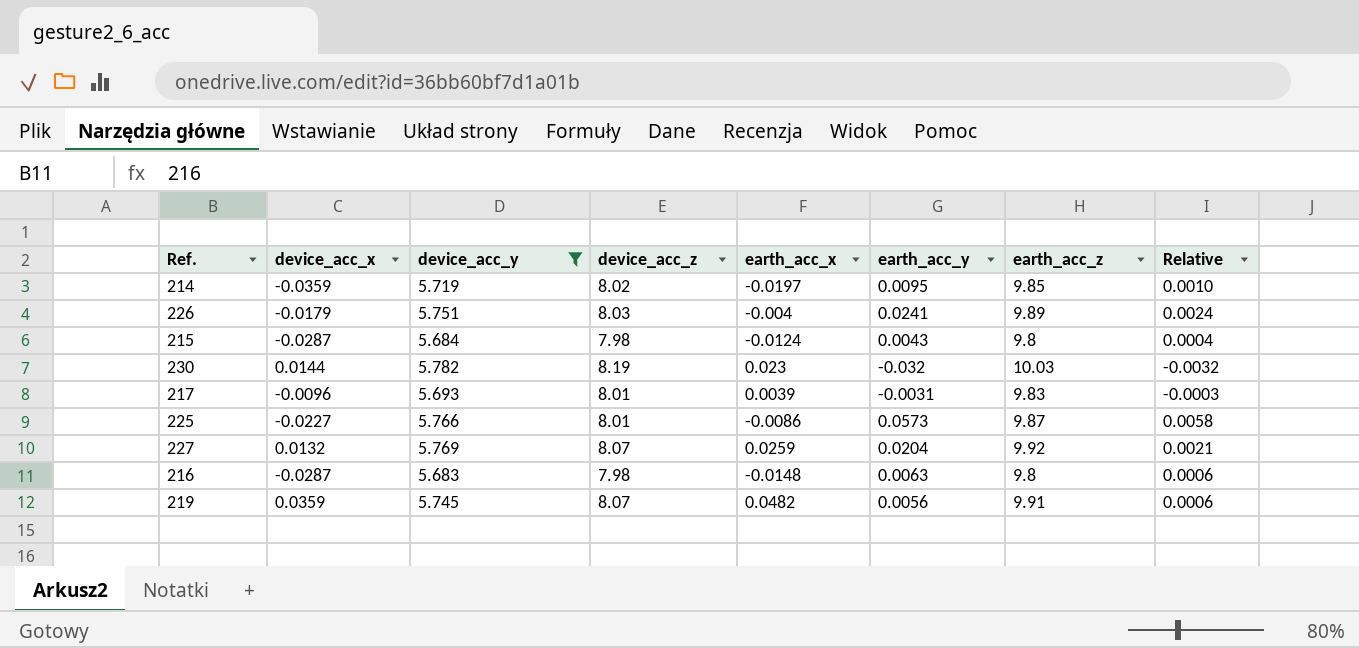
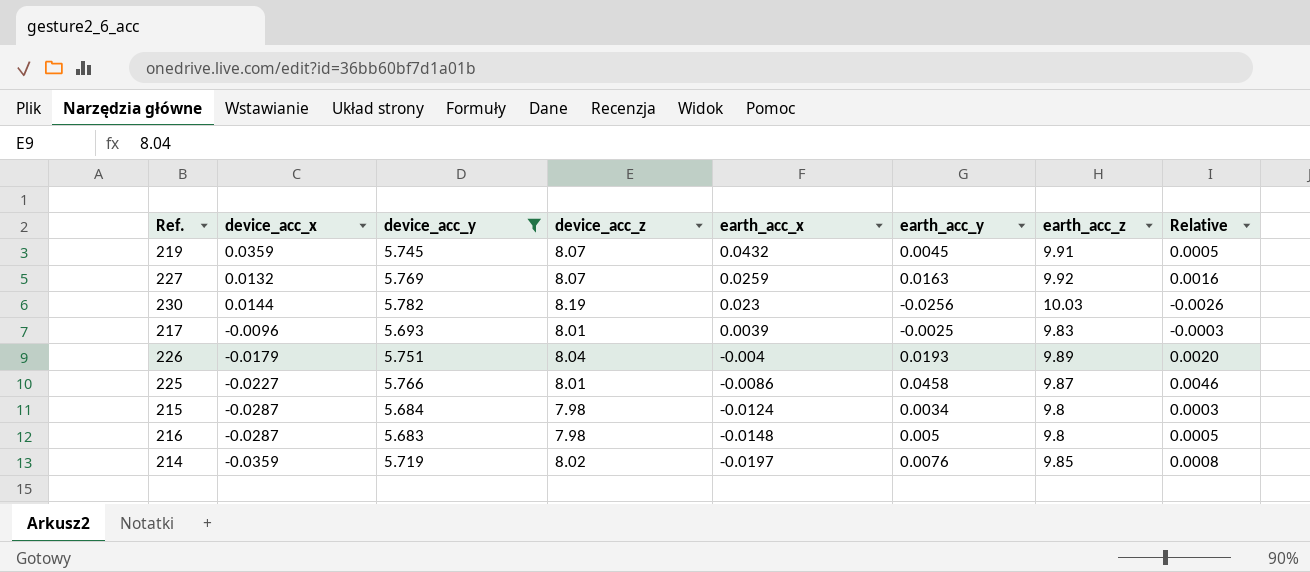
row order: none -> earth_acc_x descending
219 | earth_acc_x: 0.0482 -> 0.0432
219 | earth_acc_y: 0.0056 -> 0.0045
219 | Relative: 0.0006 -> 0.0005
227 | earth_acc_y: 0.0204 -> 0.0163
227 | Relative: 0.0021 -> 0.0016
230 | earth_acc_y: -0.032 -> -0.0256
230 | Relative: -0.0032 -> -0.0026
217 | earth_acc_y: -0.0031 -> -0.0025
226 | device_acc_z: 8.03 -> 8.04
226 | earth_acc_y: 0.0241 -> 0.0193
226 | Relative: 0.0024 -> 0.0020
225 | earth_acc_y: 0.0573 -> 0.0458
225 | Relative: 0.0058 -> 0.0046
215 | earth_acc_y: 0.0043 -> 0.0034
215 | Relative: 0.0004 -> 0.0003
216 | earth_acc_y: 0.0063 -> 0.005
216 | Relative: 0.0006 -> 0.0005
214 | earth_acc_y: 0.0095 -> 0.0076
214 | Relative: 0.0010 -> 0.0008

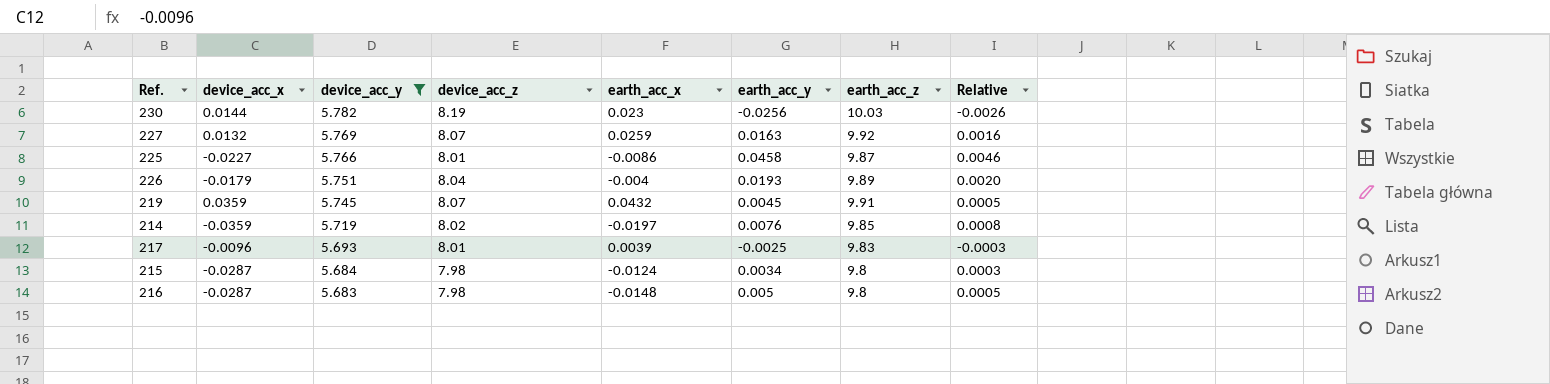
row order: earth_acc_x descending -> device_acc_y descending

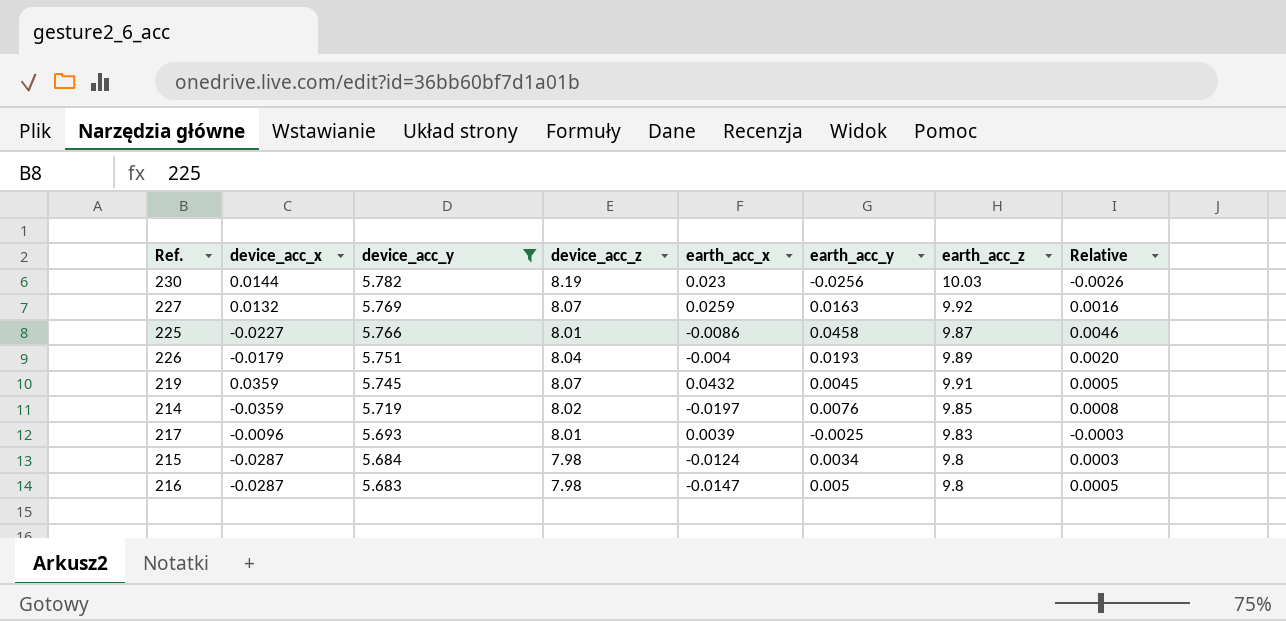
216 | earth_acc_x: -0.0148 -> -0.0147

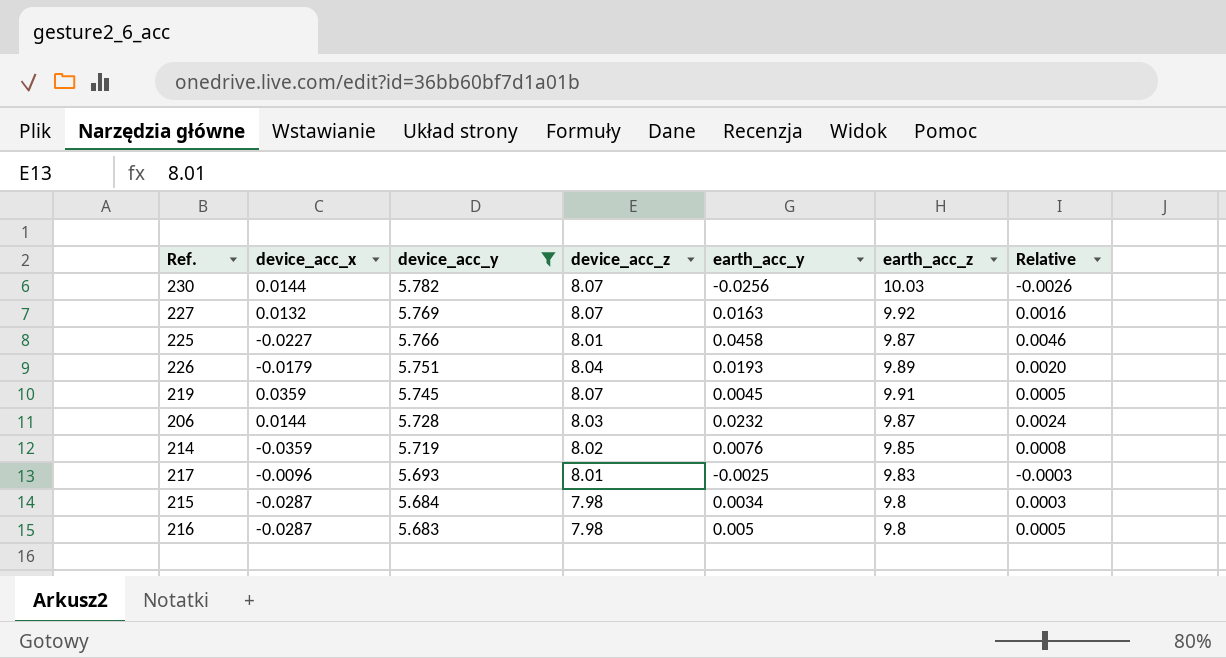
column earth_acc_x | position: 5 -> none
230 | device_acc_z: 8.19 -> 8.07
row 206: none -> 0.0144 | 5.728 | 8.03 | 0.0232 | 9.87 | 0.0024

